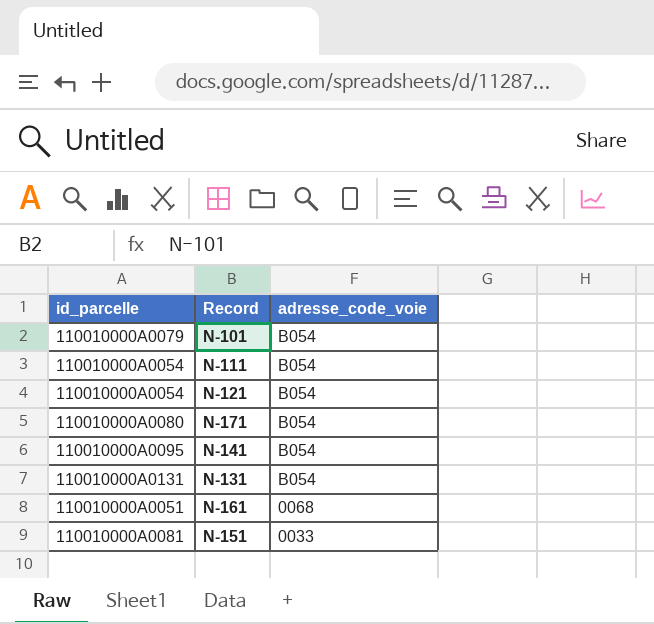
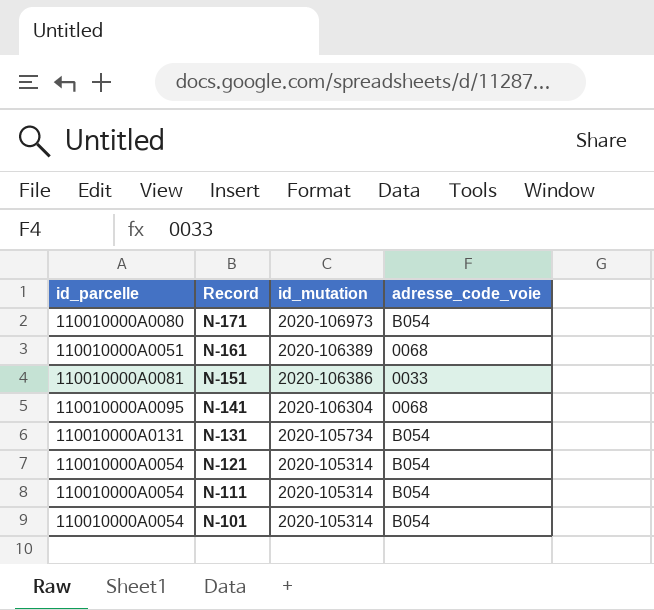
row order: adresse_code_voie descending -> Record descending
column id_mutation | position: none -> 3
N-141 | adresse_code_voie: B054 -> 0068
N-101 | id_parcelle: 110010000A0079 -> 110010000A0054

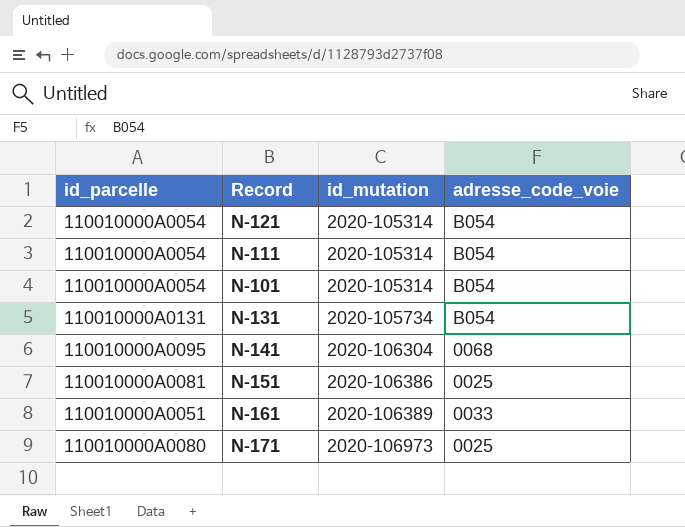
row order: Record descending -> id_mutation ascending
N-151 | adresse_code_voie: 0033 -> 0025
N-161 | adresse_code_voie: 0068 -> 0033
N-171 | adresse_code_voie: B054 -> 0025

